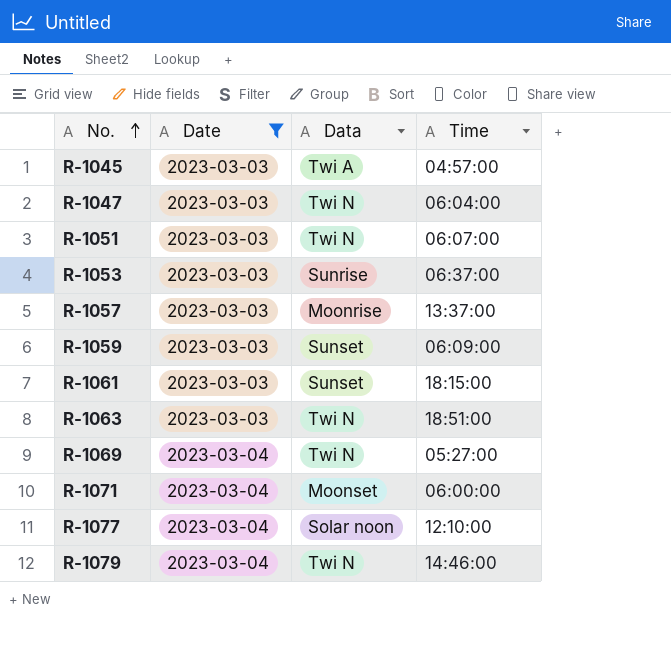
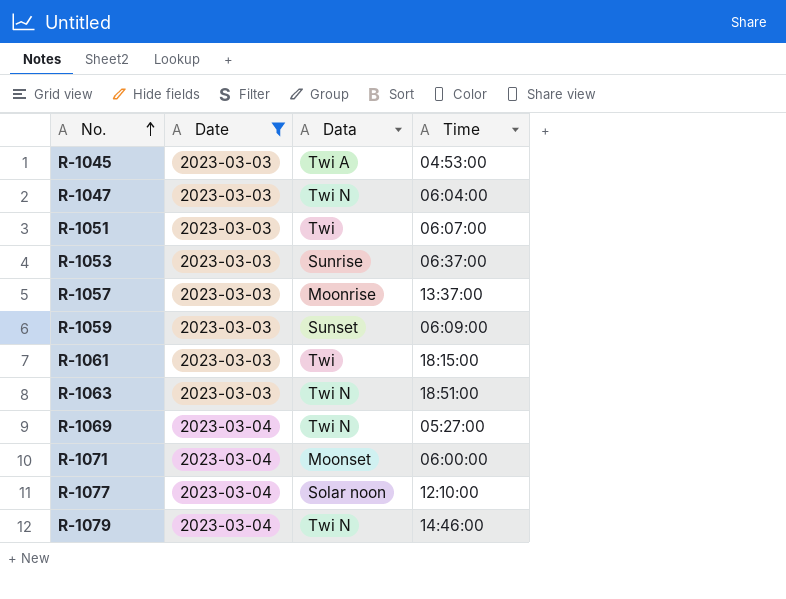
R-1045 | Time: 04:57:00 -> 04:53:00
R-1051 | Data: Twi N -> Twi
R-1061 | Data: Sunset -> Twi

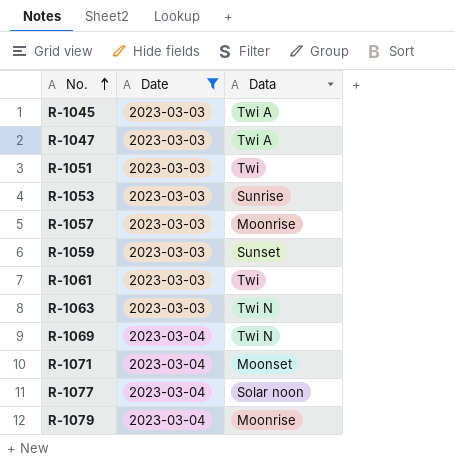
column Time | position: 4 -> none
R-1047 | Data: Twi N -> Twi A
R-1079 | Data: Twi N -> Moonrise

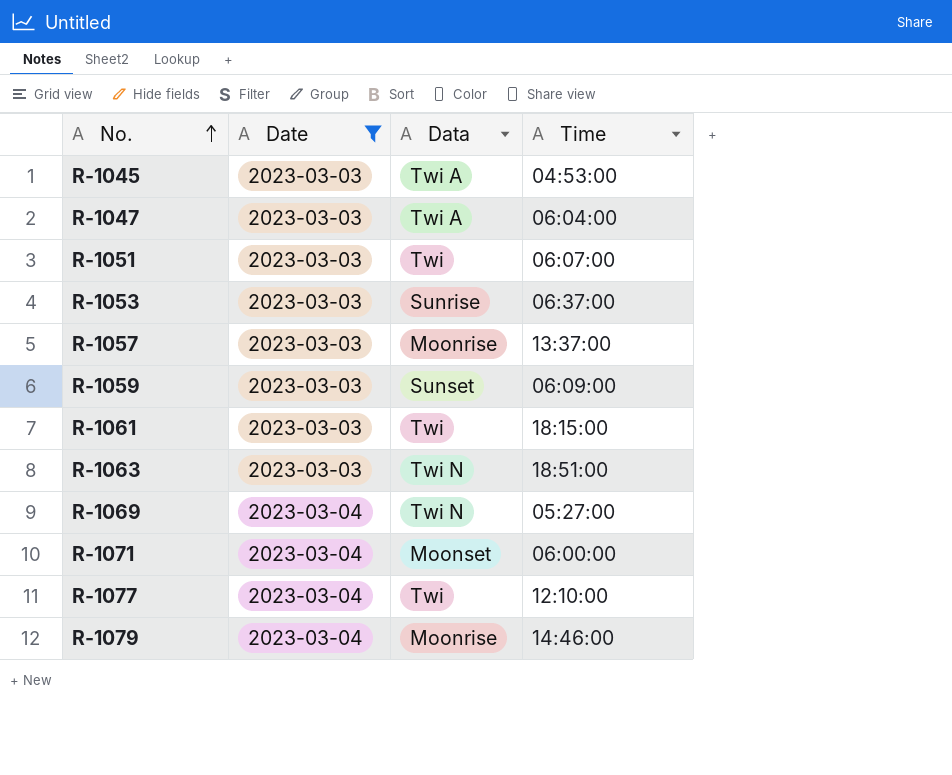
column Time | position: none -> 4
R-1077 | Data: Solar noon -> Twi

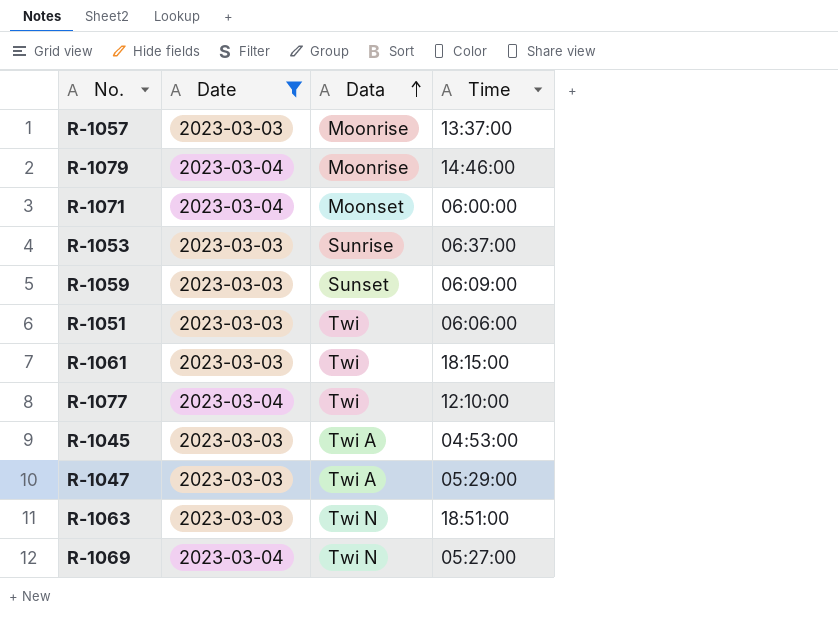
row order: No. ascending -> Data ascending
R-1051 | Time: 06:07:00 -> 06:06:00
R-1047 | Time: 06:04:00 -> 05:29:00

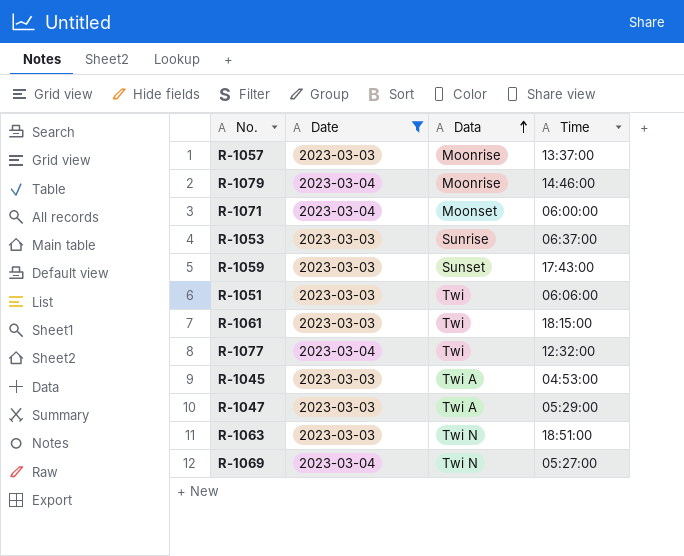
R-1059 | Time: 06:09:00 -> 17:43:00
R-1077 | Time: 12:10:00 -> 12:32:00

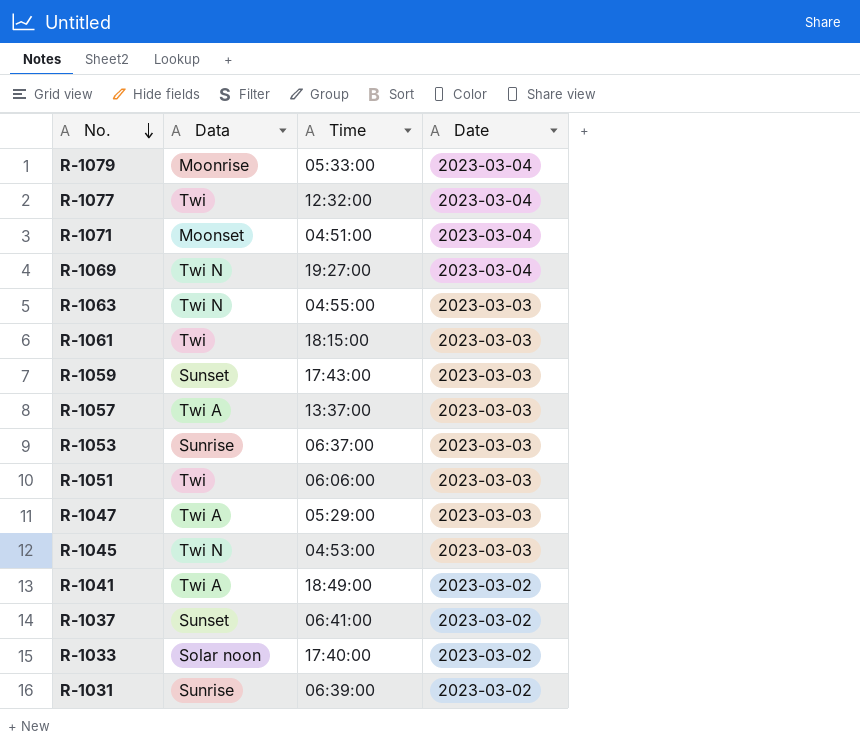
filter: Date != 2023-03-02 -> none
row order: Data ascending -> No. descending
column Date | position: 2 -> 4
R-1079 | Time: 14:46:00 -> 05:33:00
R-1071 | Time: 06:00:00 -> 04:51:00
R-1069 | Time: 05:27:00 -> 19:27:00
R-1063 | Time: 18:51:00 -> 04:55:00
R-1057 | Data: Moonrise -> Twi A
R-1045 | Data: Twi A -> Twi N

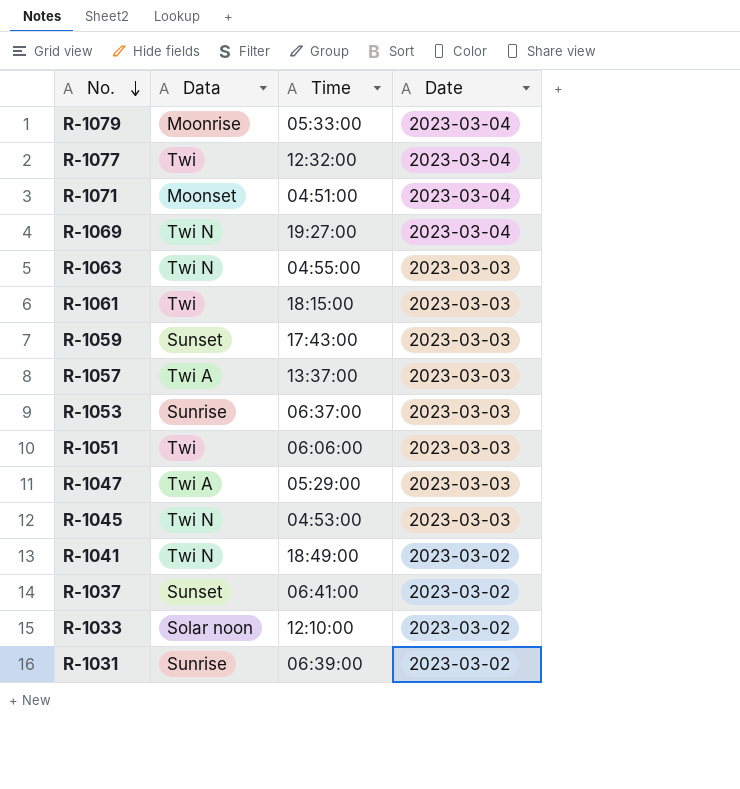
R-1041 | Data: Twi A -> Twi N
R-1033 | Time: 17:40:00 -> 12:10:00

